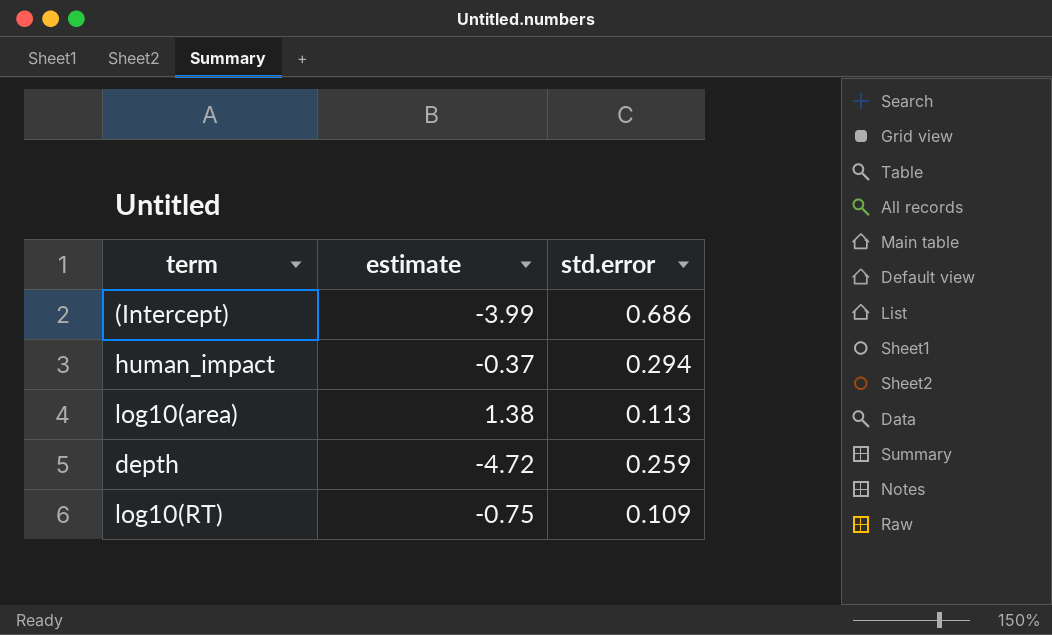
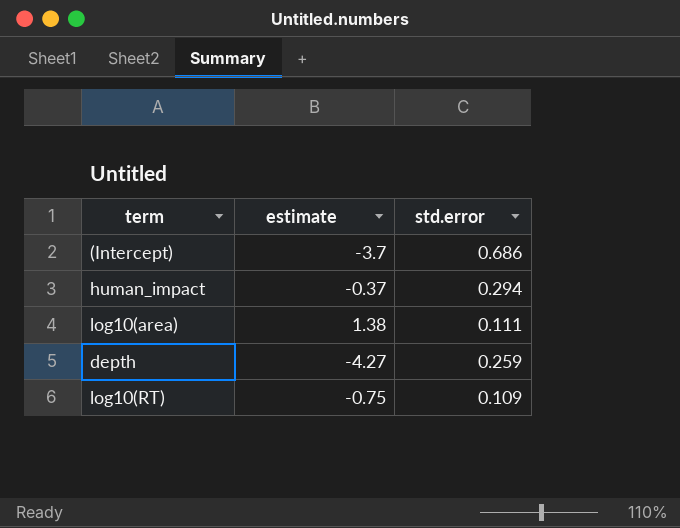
(Intercept) | estimate: -3.99 -> -3.7
log10(area) | std.error: 0.113 -> 0.111
depth | estimate: -4.72 -> -4.27

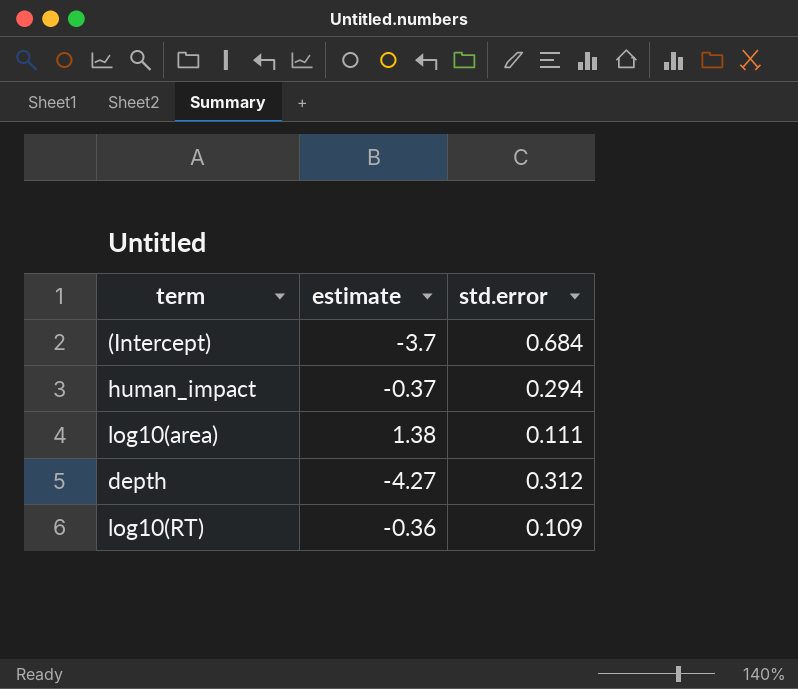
(Intercept) | std.error: 0.686 -> 0.684
depth | std.error: 0.259 -> 0.312
log10(RT) | estimate: -0.75 -> -0.36

